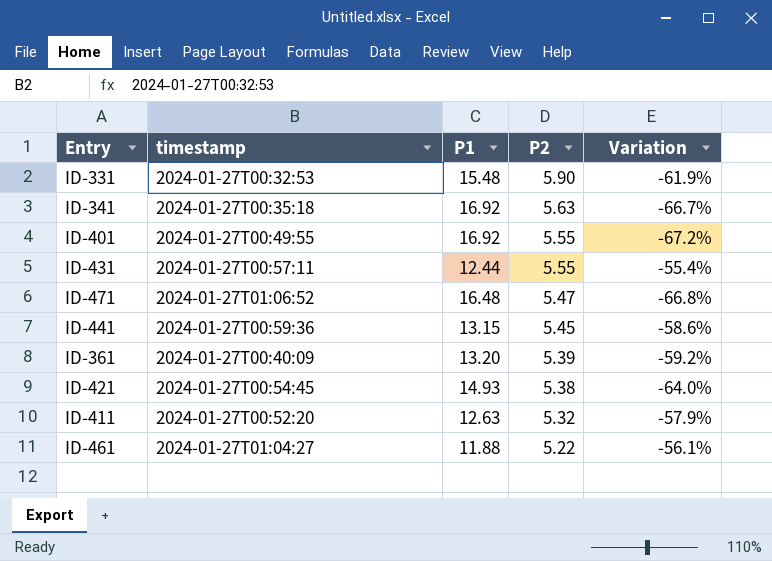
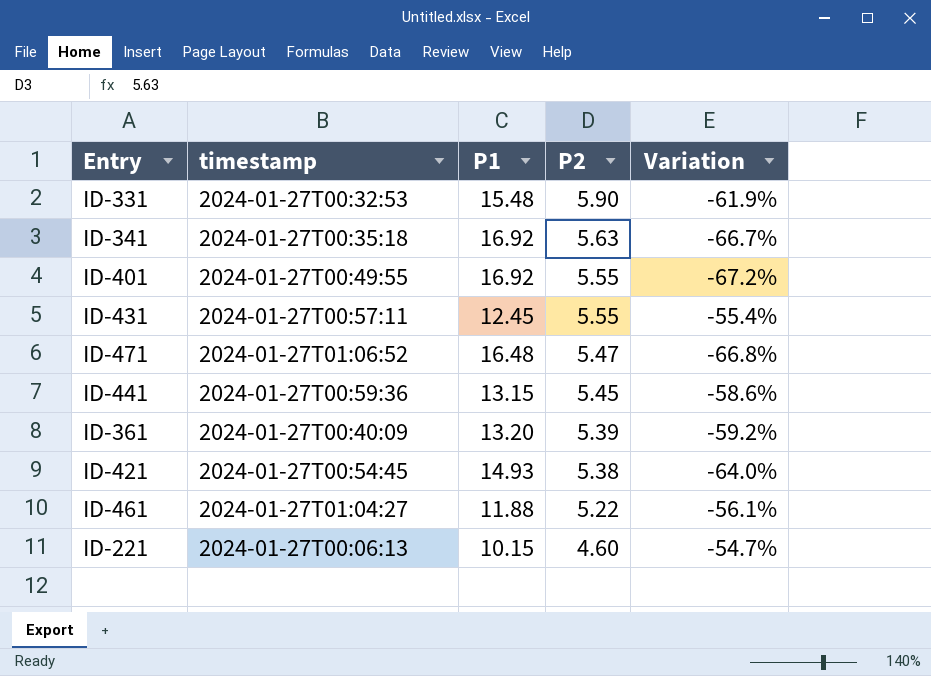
row ID-411: 2024-01-27T00:52:20 | 12.63 | 5.32 | -57.9% -> none
ID-431 | P1: 12.44 -> 12.45
row ID-221: none -> 2024-01-27T00:06:13 | 10.15 | 4.60 | -54.7%

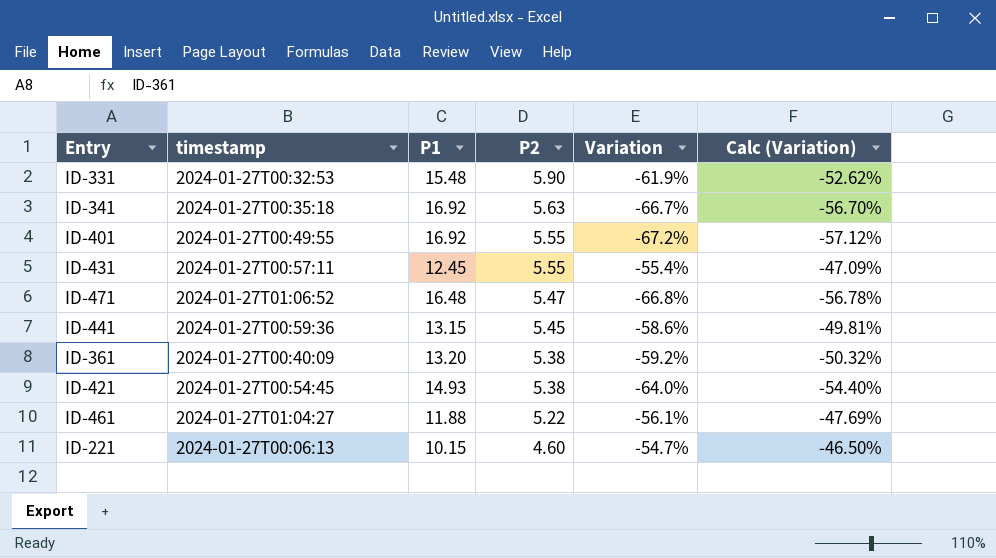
column Calc (Variation) | formula: none -> [Variation] * 0.85
ID-361 | P2: 5.39 -> 5.38

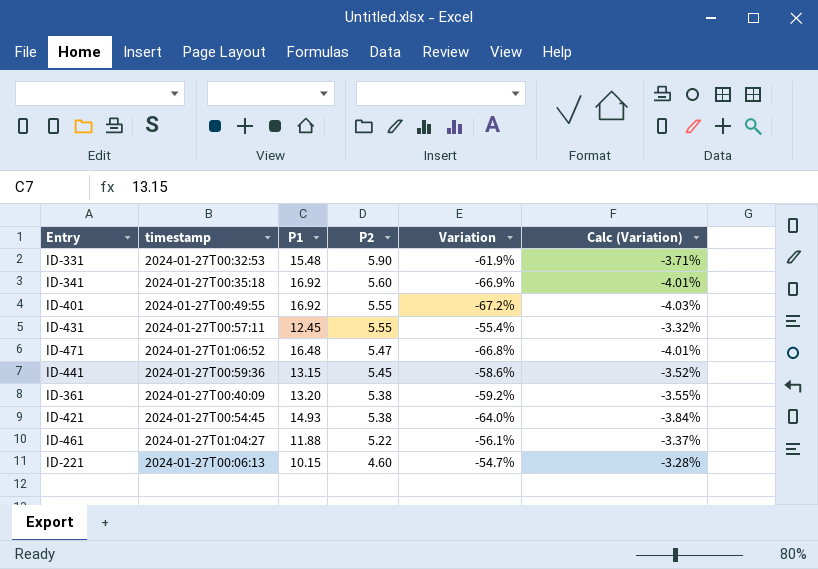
column Calc (Variation) | formula: [Variation] * 0.85 -> [Variation] * 0.06
ID-341 | P2: 5.63 -> 5.60
ID-341 | Variation: -66.7% -> -66.9%

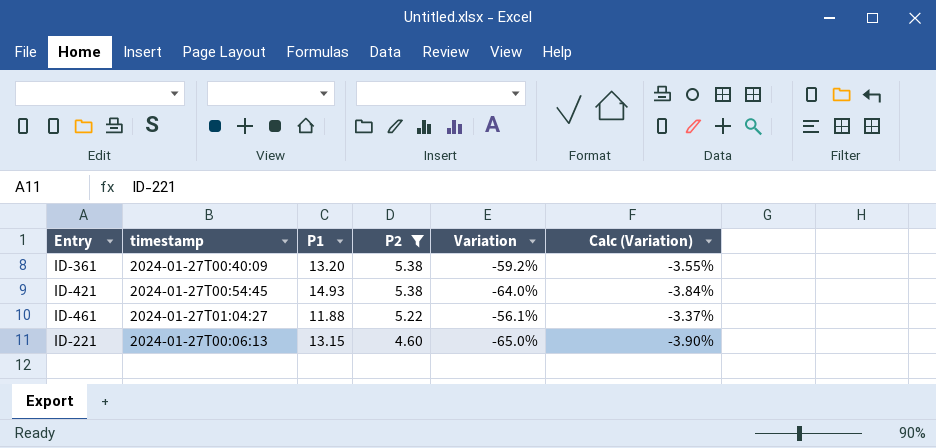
filter: none -> P2 <= 5.38
ID-221 | P1: 10.15 -> 13.15
ID-221 | Variation: -54.7% -> -65.0%
ID-221 | Calc (Variation): -3.28% -> -3.90%

